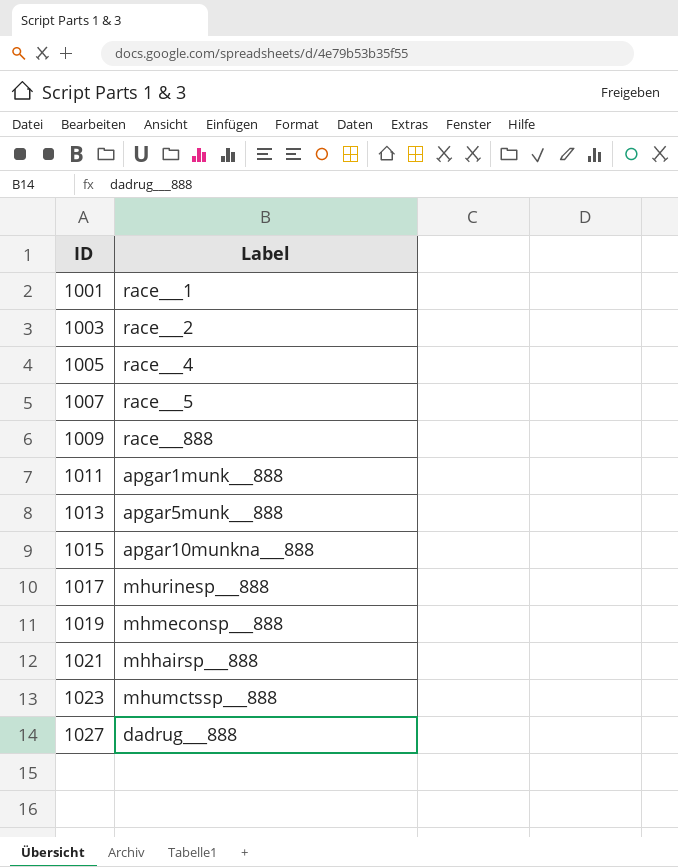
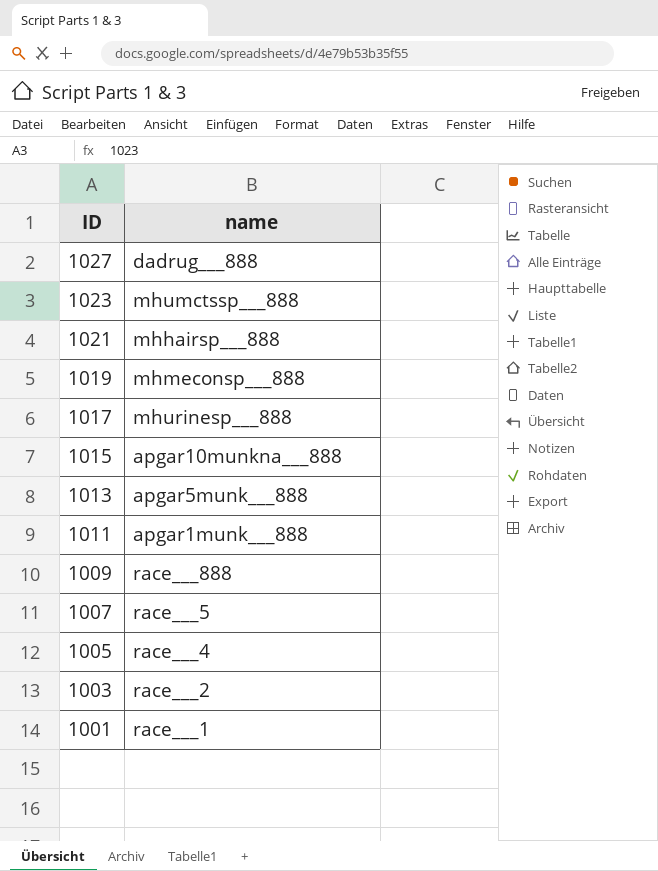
row order: ID ascending -> ID descending
column name: Label -> name

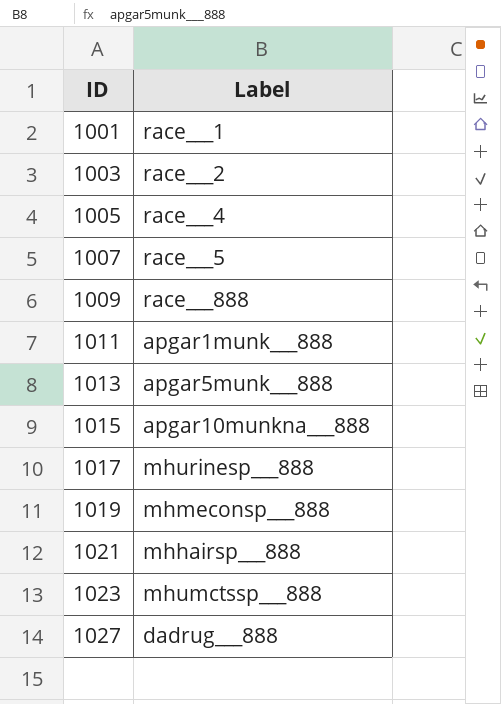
row order: ID descending -> ID ascending
column name: name -> Label

